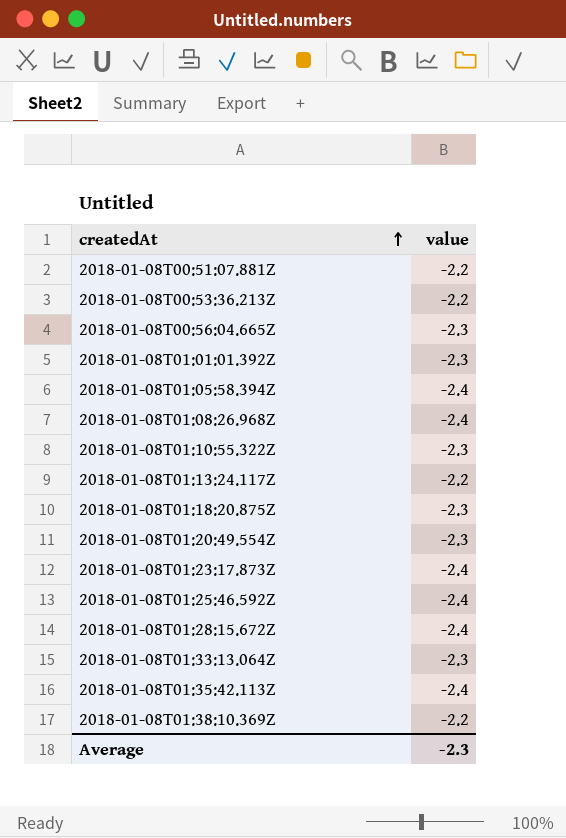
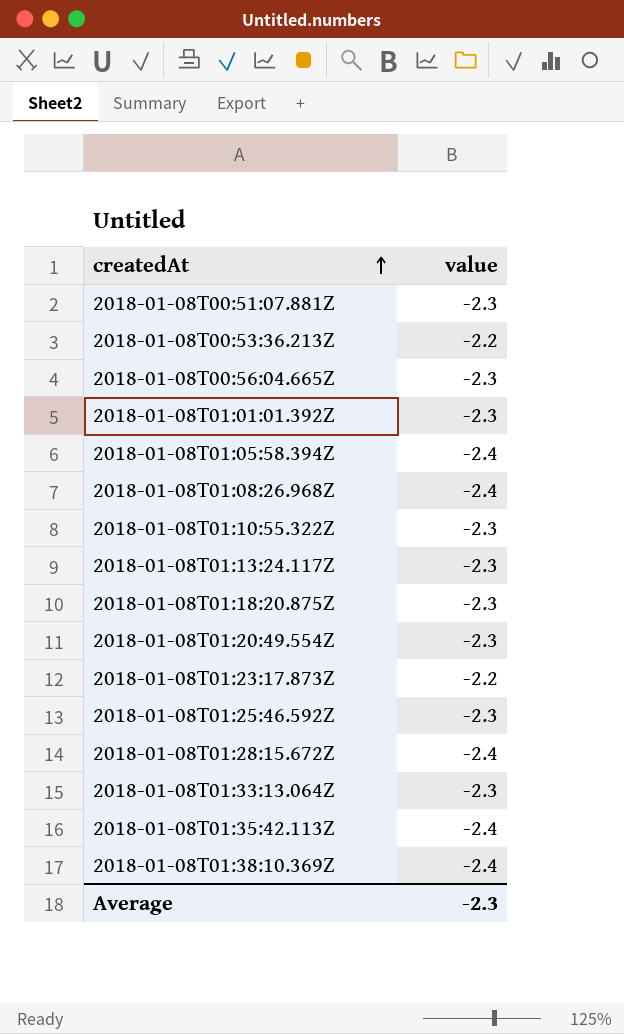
2018-01-08T00:51:07.881Z | value: -2.2 -> -2.3
2018-01-08T01:13:24.117Z | value: -2.2 -> -2.3
2018-01-08T01:23:17.873Z | value: -2.4 -> -2.2
2018-01-08T01:25:46.592Z | value: -2.4 -> -2.3
2018-01-08T01:38:10.369Z | value: -2.2 -> -2.4

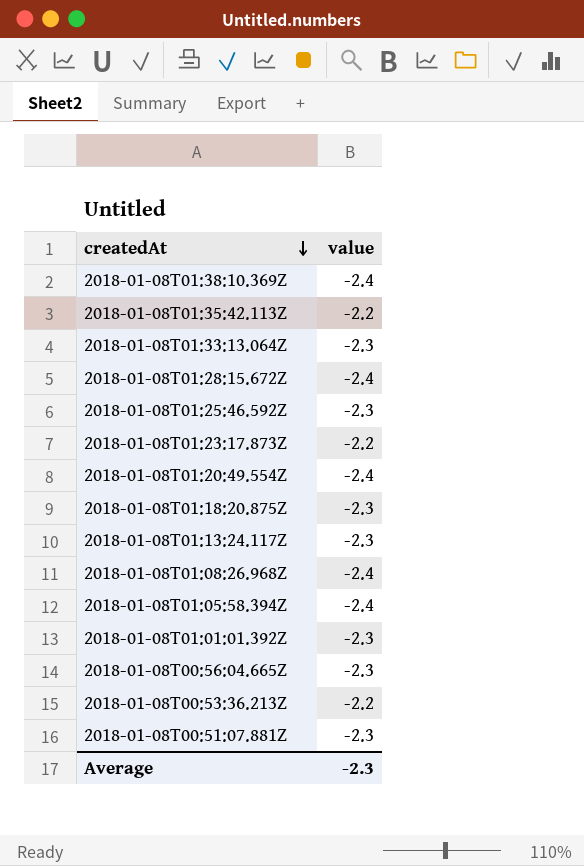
row order: createdAt ascending -> createdAt descending
row 2018-01-08T01:10:55.322Z: -2.3 -> none
2018-01-08T01:35:42.113Z | value: -2.4 -> -2.2
2018-01-08T01:20:49.554Z | value: -2.3 -> -2.4

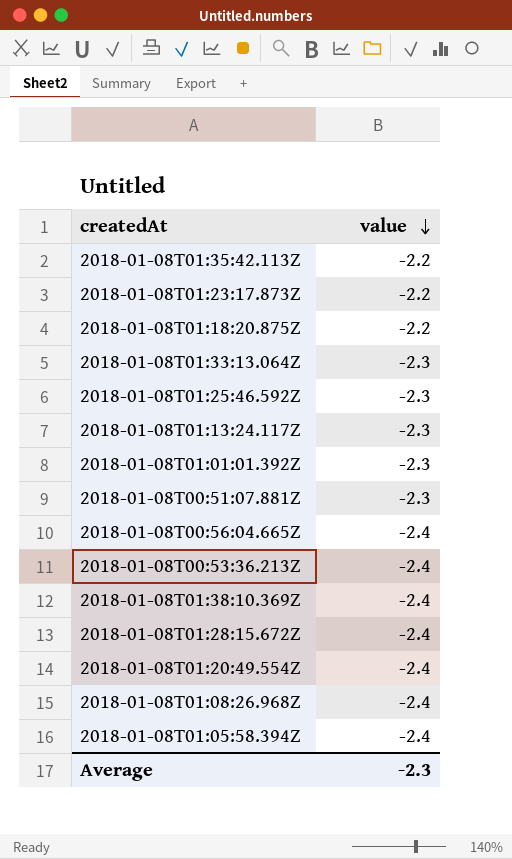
row order: createdAt descending -> value descending
2018-01-08T01:18:20.875Z | value: -2.3 -> -2.2
2018-01-08T00:56:04.665Z | value: -2.3 -> -2.4
2018-01-08T00:53:36.213Z | value: -2.2 -> -2.4

